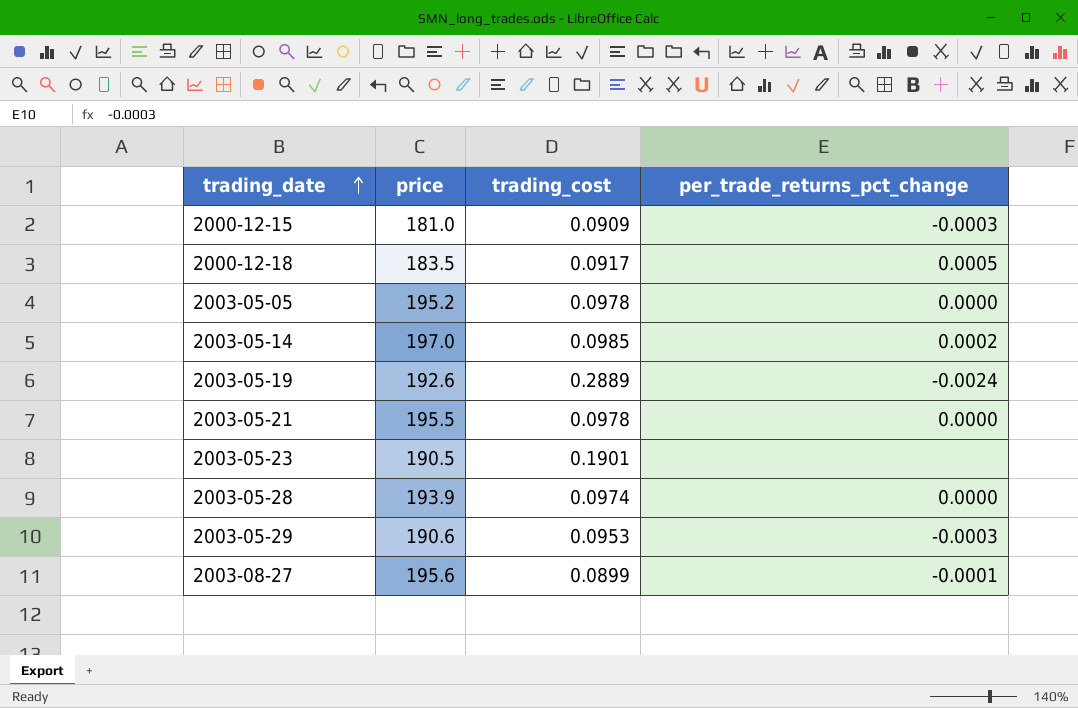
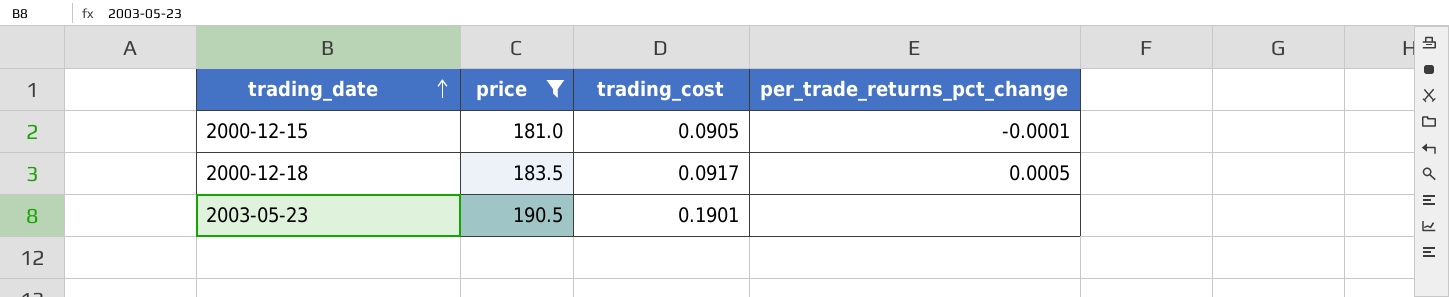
filter: none -> price <= 190.5
2000-12-15 | trading_cost: 0.0909 -> 0.0905
2000-12-15 | per_trade_returns_pct_change: -0.0003 -> -0.0001

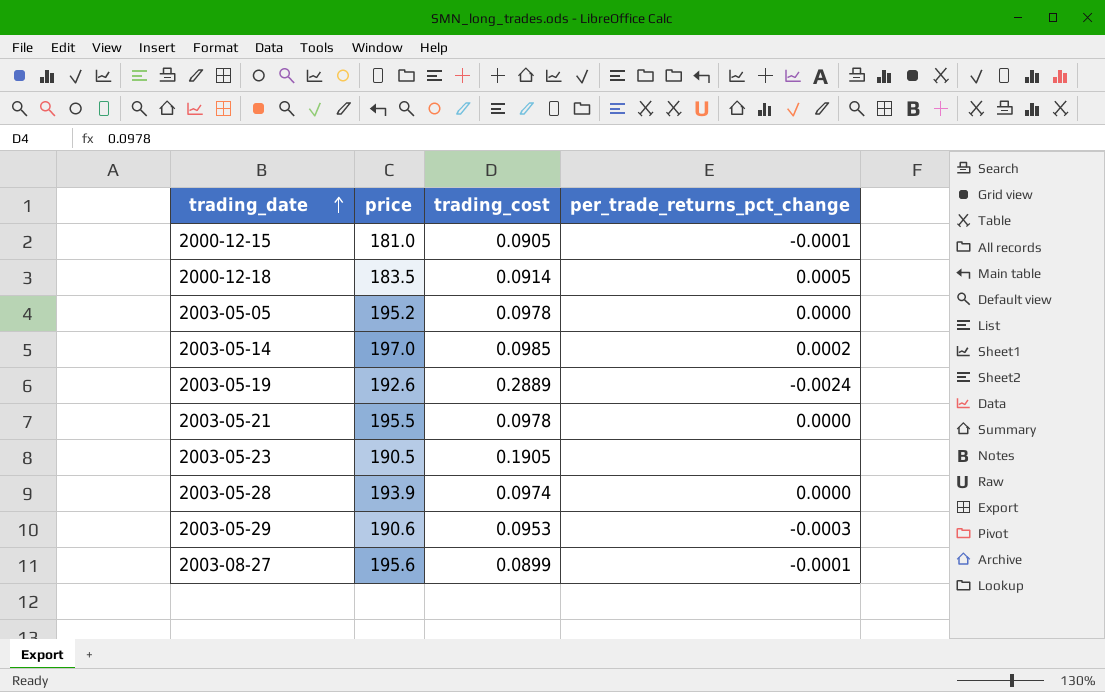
filter: price <= 190.5 -> none
2000-12-18 | trading_cost: 0.0917 -> 0.0914
2003-05-23 | trading_cost: 0.1901 -> 0.1905

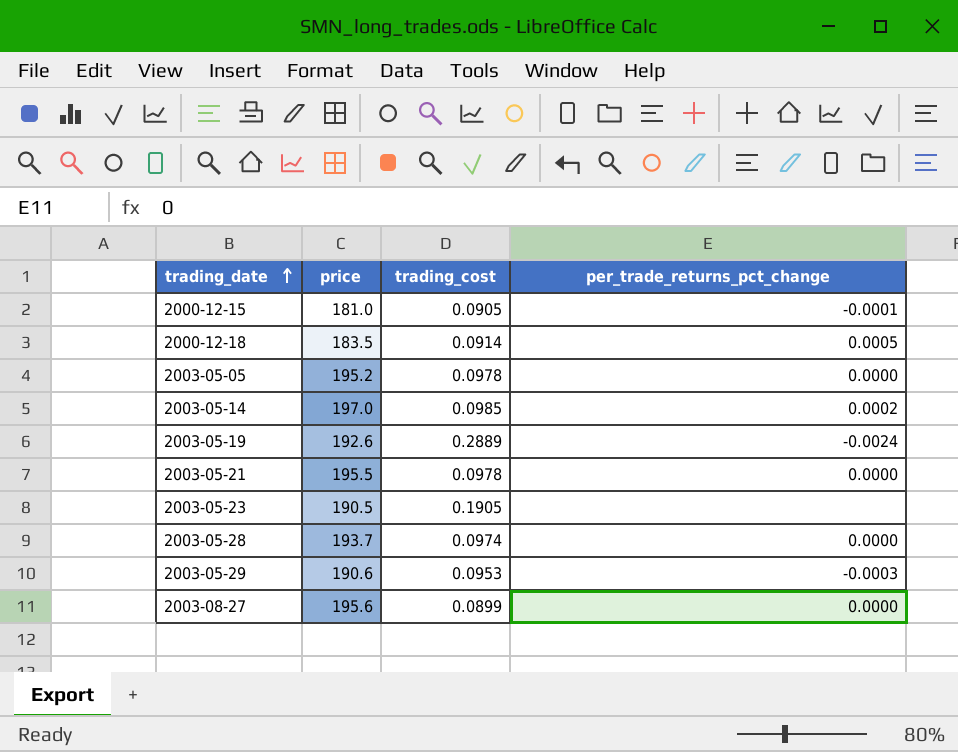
2003-05-28 | price: 193.9 -> 193.7
2003-08-27 | per_trade_returns_pct_change: -0.0001 -> 0.0000

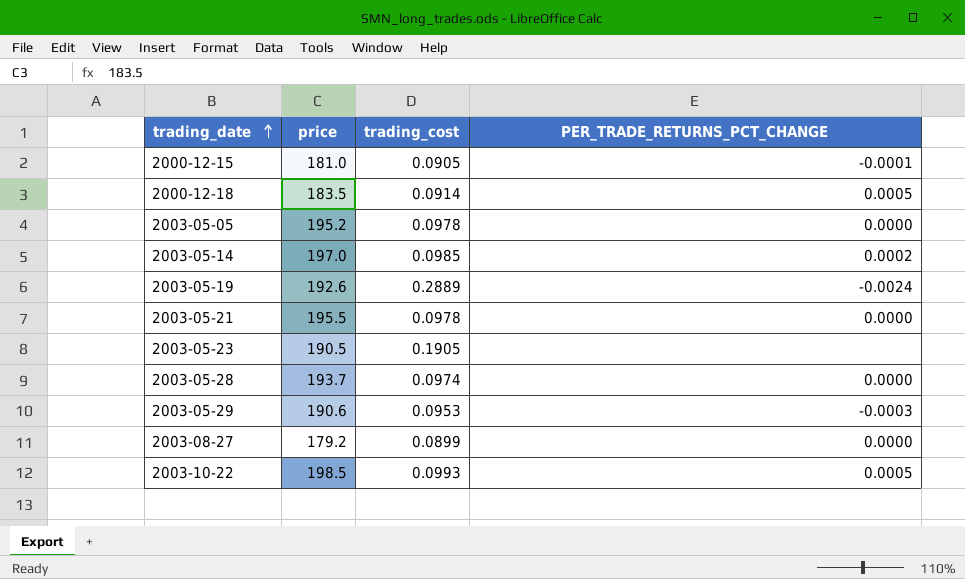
column name: per_trade_returns_pct_change -> PER_TRADE_RETURNS_PCT_CHANGE
2003-08-27 | price: 195.6 -> 179.2
row 2003-10-22: none -> 198.5 | 0.0993 | 0.0005

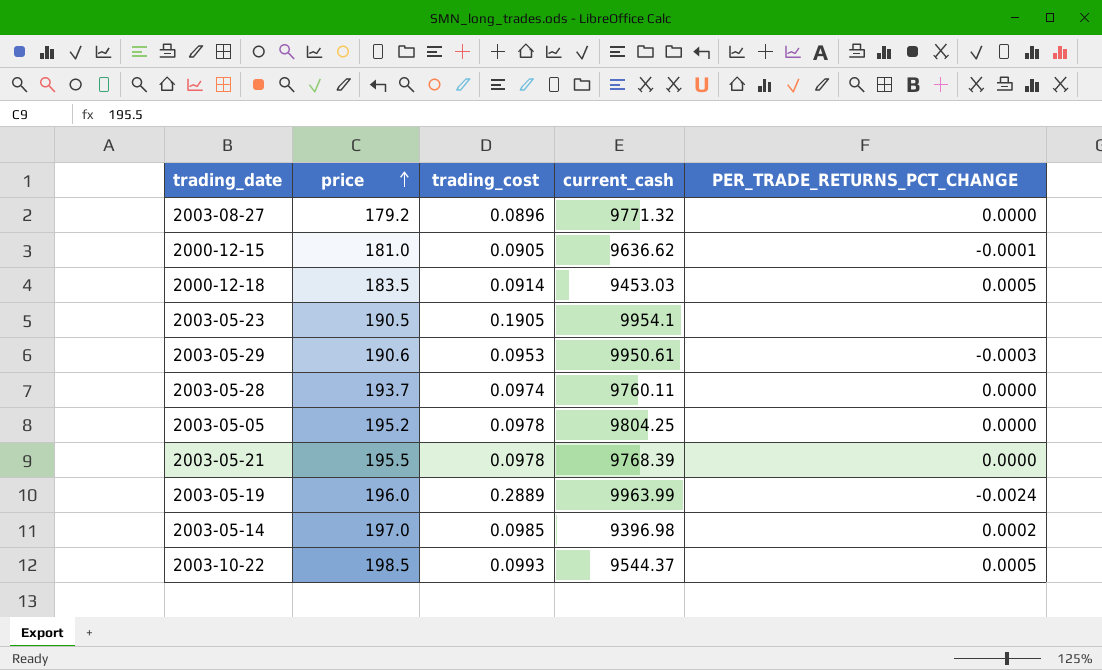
row order: trading_date ascending -> price ascending
column current_cash | position: none -> 4
2003-08-27 | trading_cost: 0.0899 -> 0.0896
2003-05-19 | price: 192.6 -> 196.0

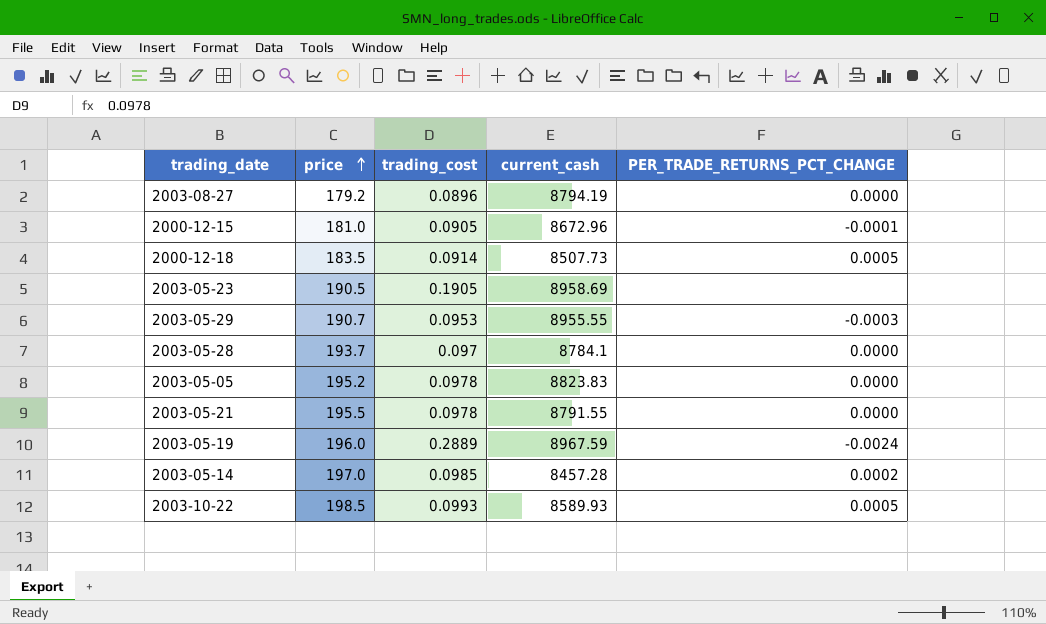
2003-08-27 | current_cash: 9771.32 -> 8794.19
2000-12-15 | current_cash: 9636.62 -> 8672.96
2000-12-18 | current_cash: 9453.03 -> 8507.73
2003-05-23 | current_cash: 9954.1 -> 8958.69
2003-05-29 | price: 190.6 -> 190.7
2003-05-29 | current_cash: 9950.61 -> 8955.55
2003-05-28 | trading_cost: 0.0974 -> 0.097
2003-05-28 | current_cash: 9760.11 -> 8784.1
2003-05-05 | current_cash: 9804.25 -> 8823.83
2003-05-21 | current_cash: 9768.39 -> 8791.55
2003-05-19 | current_cash: 9963.99 -> 8967.59
2003-05-14 | current_cash: 9396.98 -> 8457.28
2003-10-22 | current_cash: 9544.37 -> 8589.93

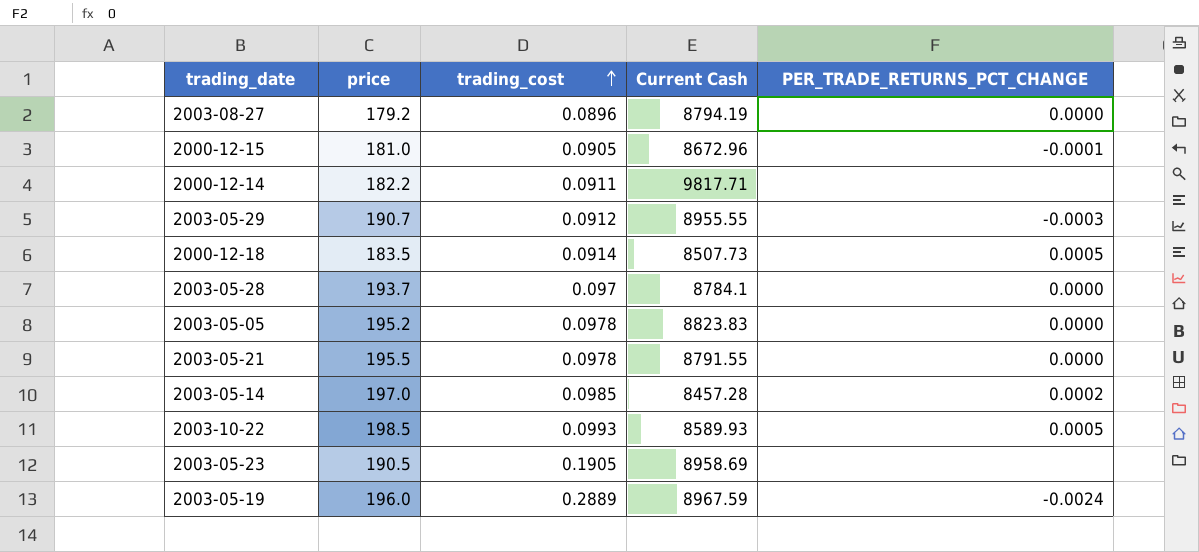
row order: price ascending -> trading_cost ascending
column name: current_cash -> Current Cash
row 2000-12-14: none -> 182.2 | 0.0911 | 9817.71 | none
2003-05-29 | trading_cost: 0.0953 -> 0.0912

